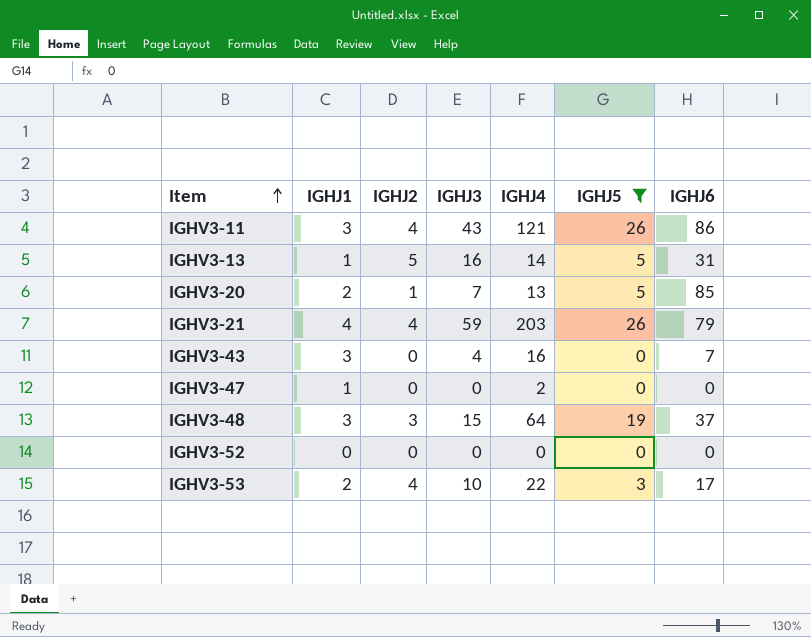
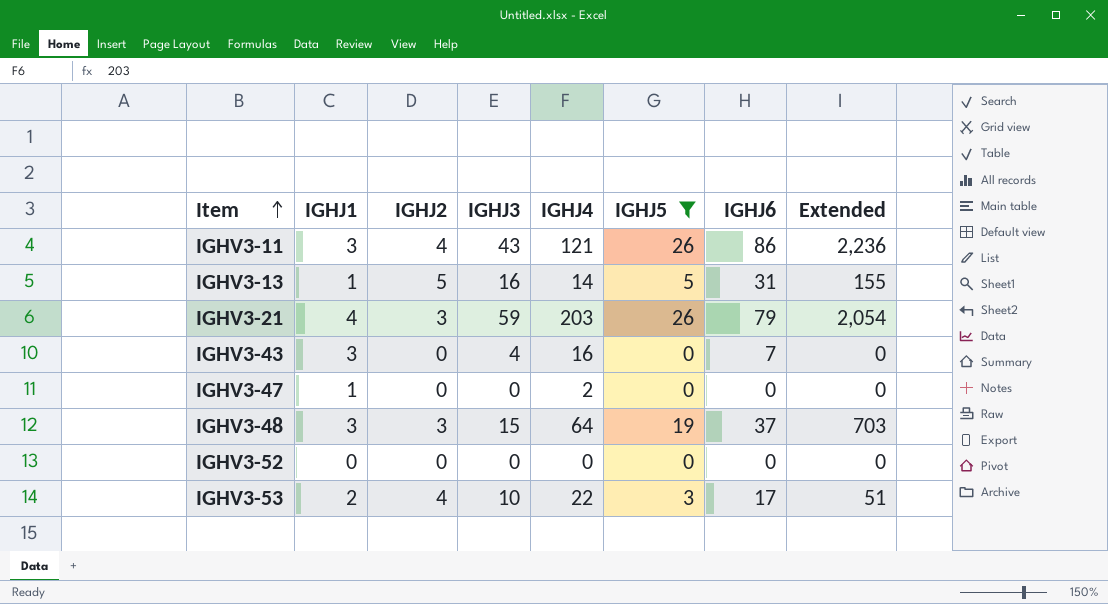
column Extended | formula: none -> [IGHJ5] * [IGHJ6]
row IGHV3-20: 2 | 1 | 7 | 13 | 5 | 85 -> none
IGHV3-21 | IGHJ2: 4 -> 3

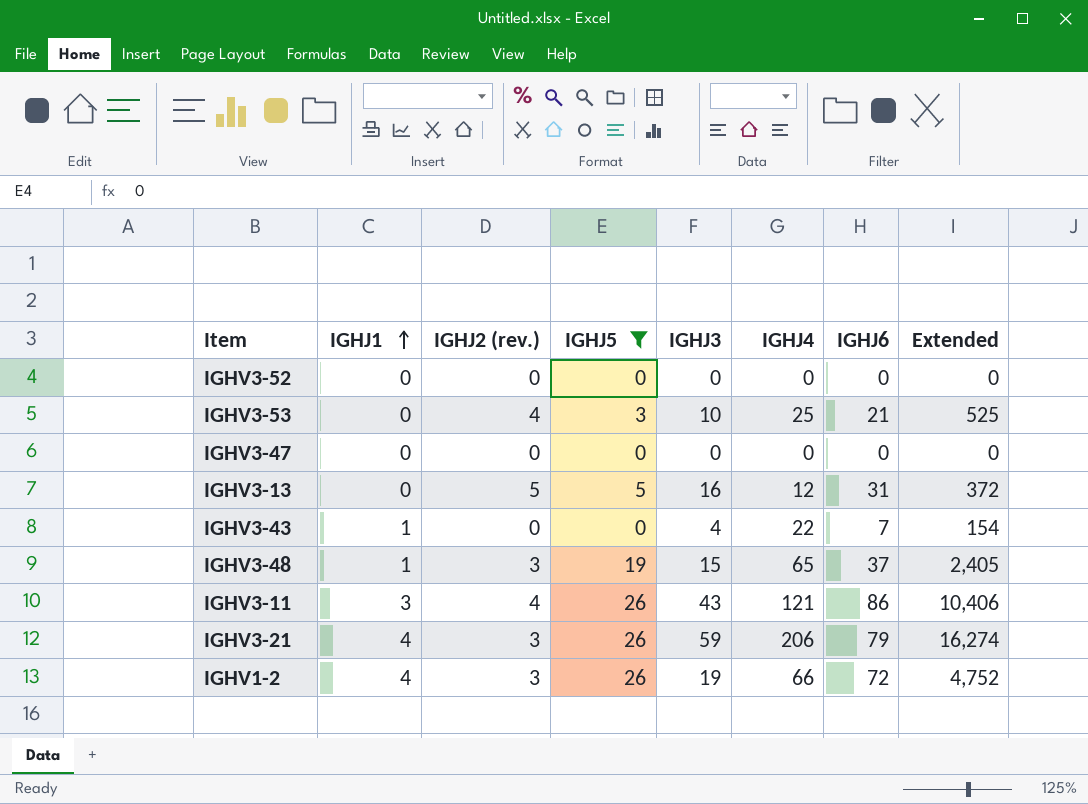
row order: Item ascending -> IGHJ1 ascending
column name: IGHJ2 -> IGHJ2 (rev.)
column IGHJ5 | position: 6 -> 4
column Extended | formula: [IGHJ5] * [IGHJ6] -> [IGHJ4] * [IGHJ6]
IGHV3-53 | IGHJ1: 2 -> 0
IGHV3-53 | IGHJ4: 22 -> 25
IGHV3-53 | IGHJ6: 17 -> 21
IGHV3-47 | IGHJ1: 1 -> 0
IGHV3-47 | IGHJ4: 2 -> 0
IGHV3-13 | IGHJ1: 1 -> 0
IGHV3-13 | IGHJ4: 14 -> 12
IGHV3-43 | IGHJ1: 3 -> 1
IGHV3-43 | IGHJ4: 16 -> 22
IGHV3-48 | IGHJ1: 3 -> 1
IGHV3-48 | IGHJ4: 64 -> 65
IGHV3-21 | IGHJ4: 203 -> 206
row IGHV1-2: none -> 4 | 3 | 26 | 19 | 66 | 72 | 4,752

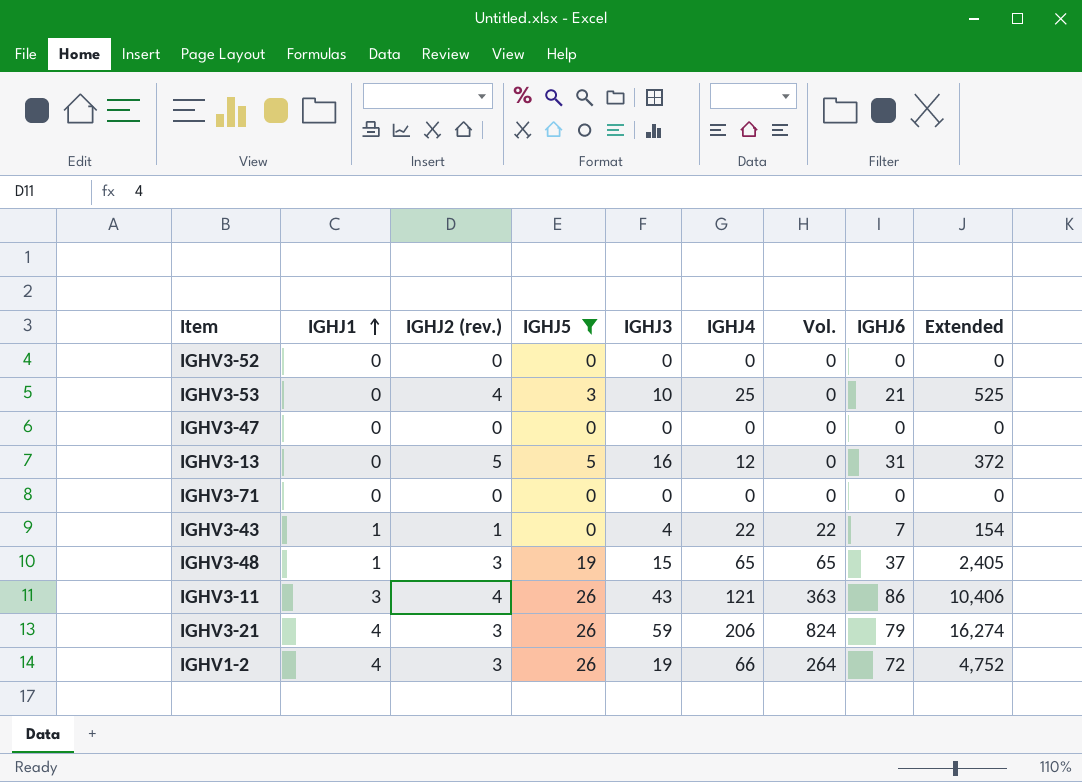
column Vol. | formula: none -> [IGHJ1] * [IGHJ4]
row IGHV3-71: none -> 0 | 0 | 0 | 0 | 0 | 0 | 0 | 0
IGHV3-43 | IGHJ2 (rev.): 0 -> 1

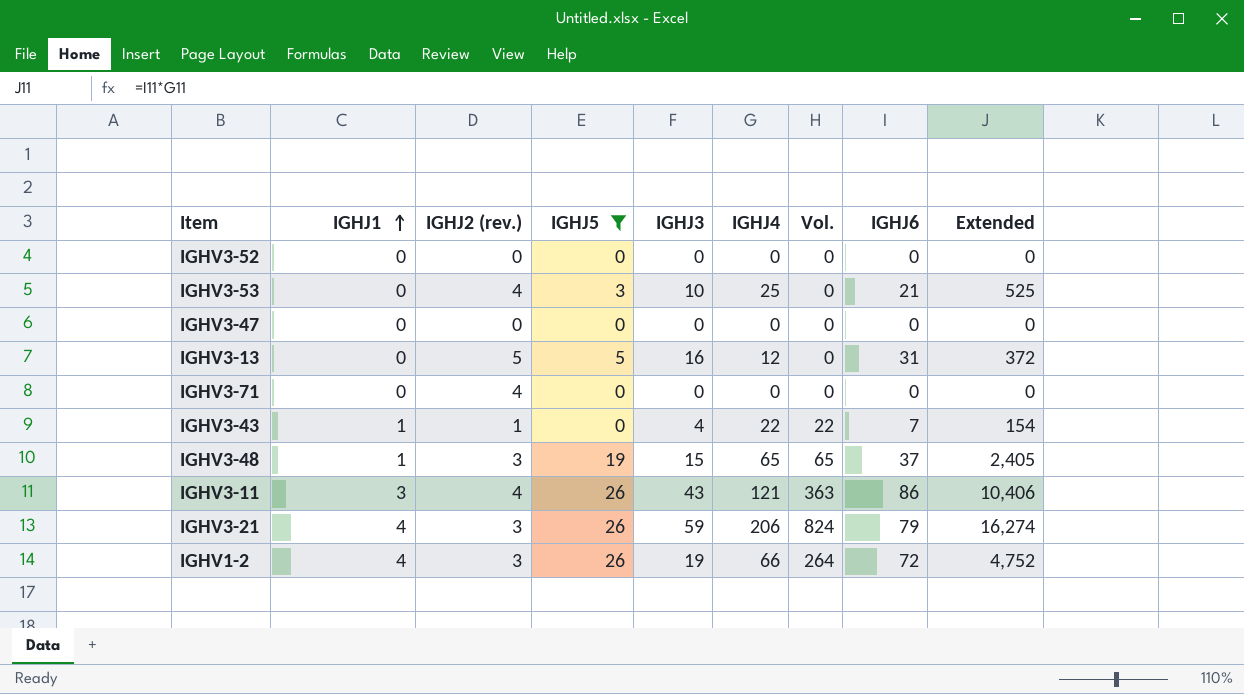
IGHV3-71 | IGHJ2 (rev.): 0 -> 4

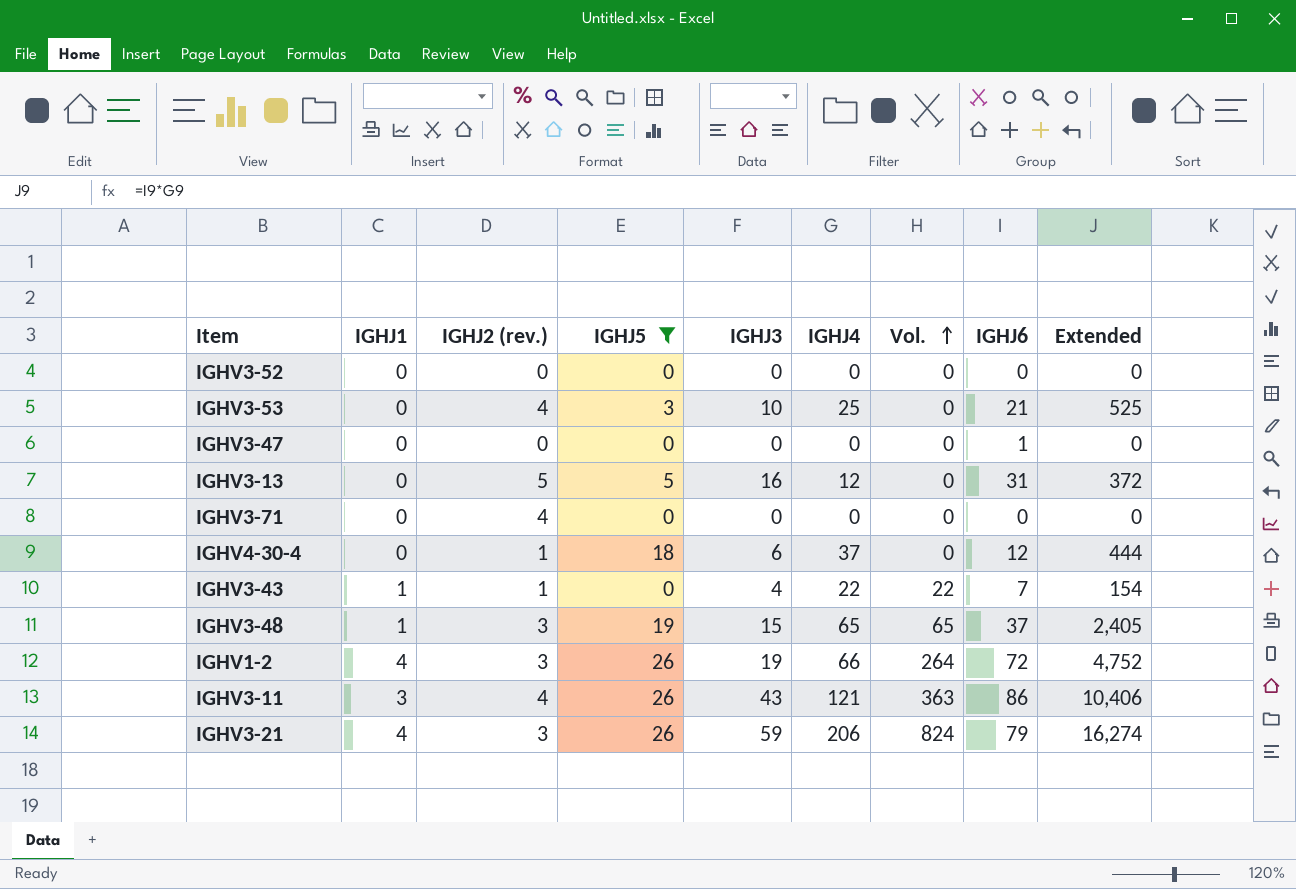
row order: IGHJ1 ascending -> Vol. ascending
IGHV3-47 | IGHJ6: 0 -> 1
row IGHV4-30-4: none -> 0 | 1 | 18 | 6 | 37 | 0 | 12 | 444

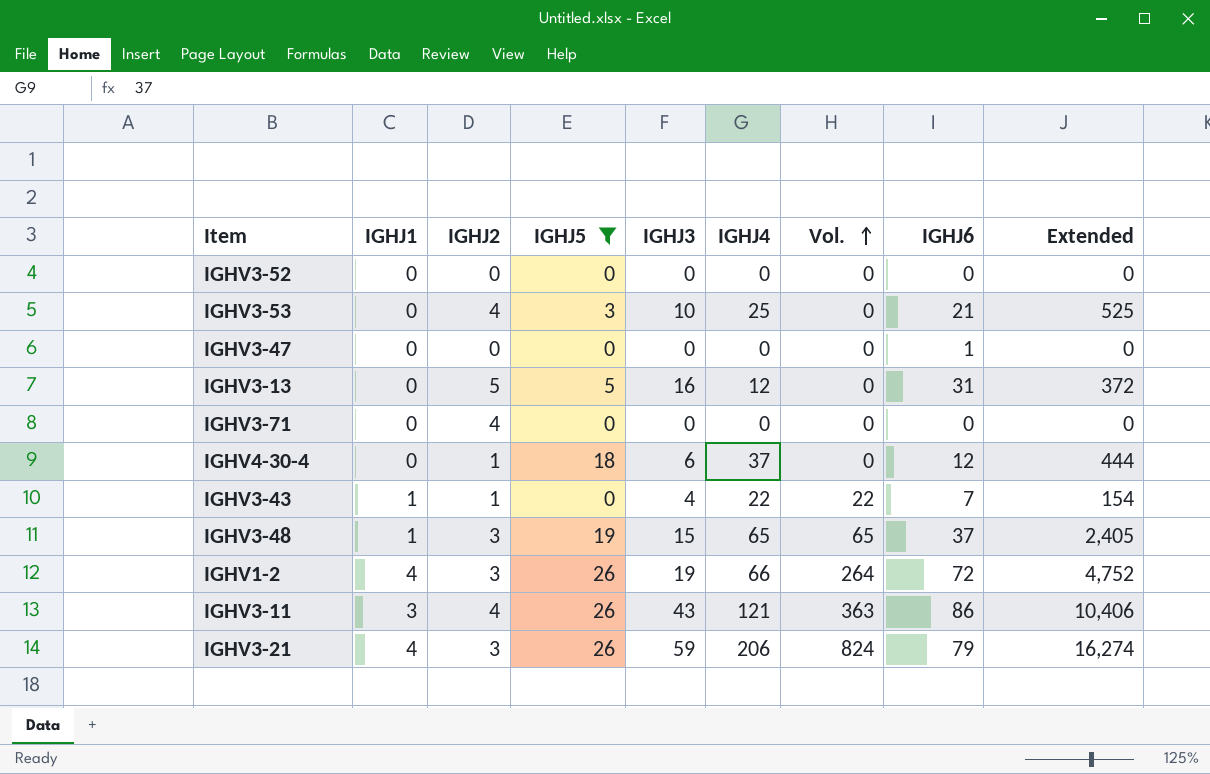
column name: IGHJ2 (rev.) -> IGHJ2

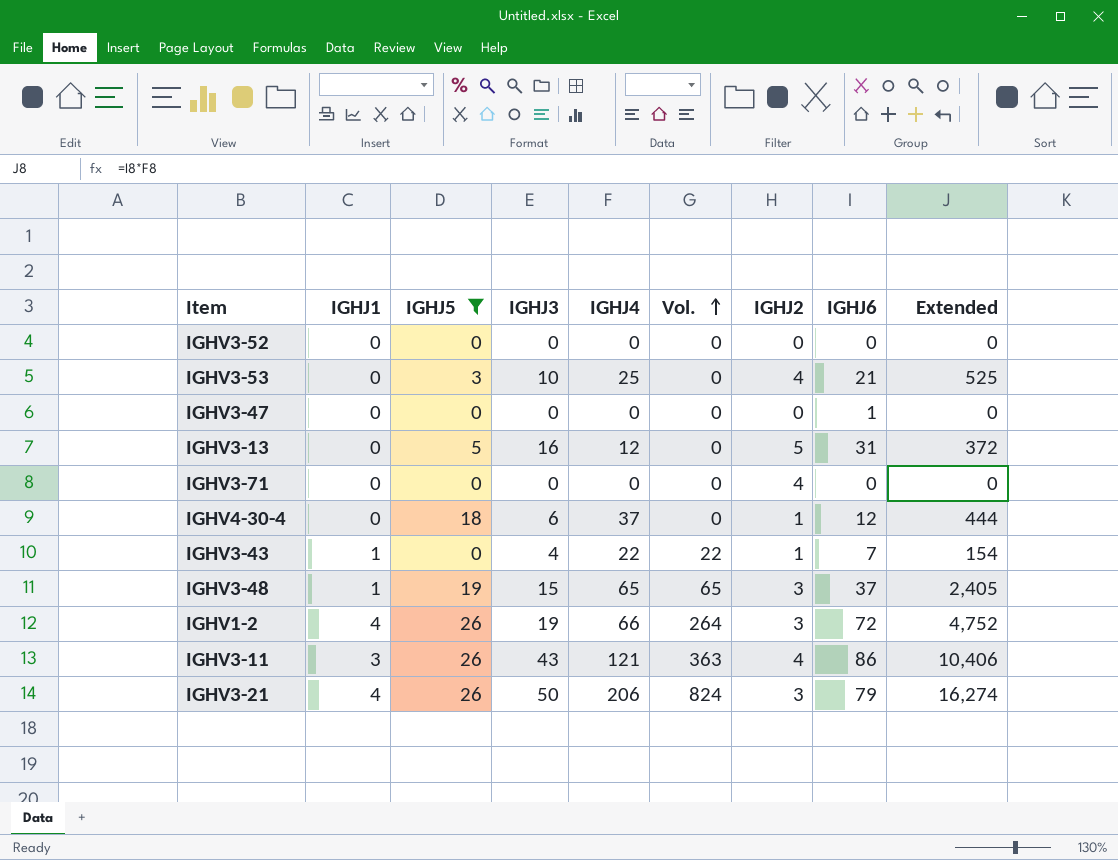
column IGHJ2 | position: 3 -> 7
IGHV3-21 | IGHJ3: 59 -> 50

